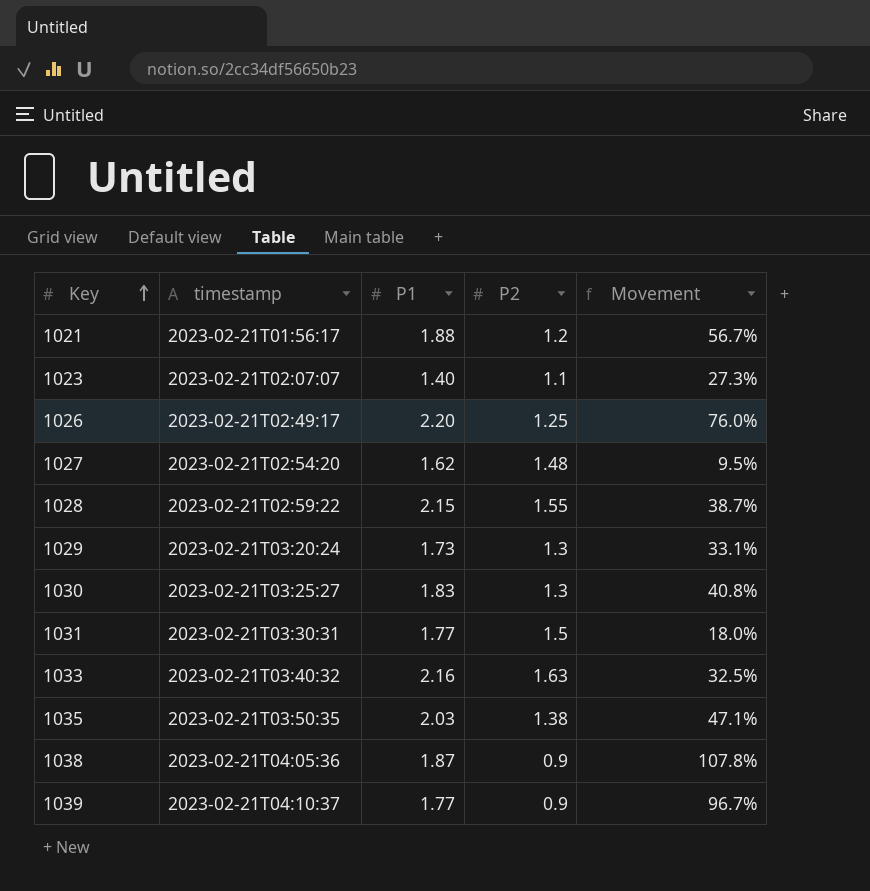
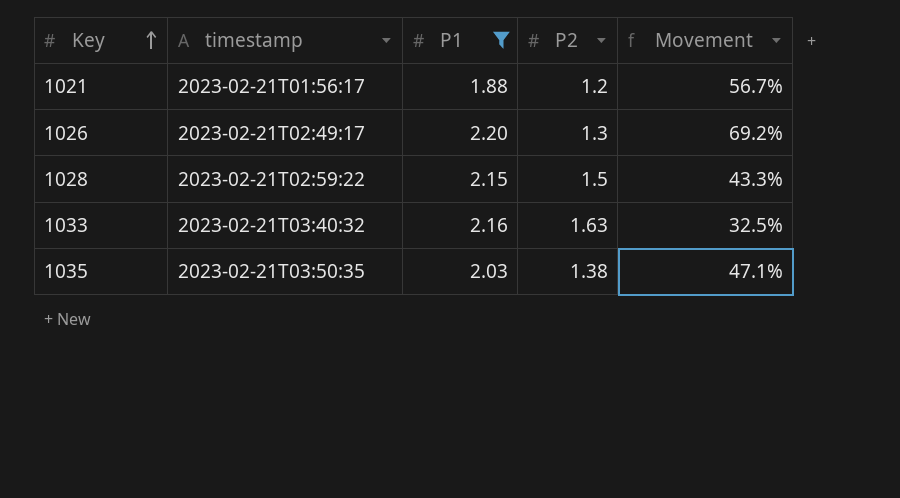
filter: none -> P1 >= 1.88
1026 | P2: 1.25 -> 1.3
1026 | Movement: 76.0% -> 69.2%
1028 | P2: 1.55 -> 1.5
1028 | Movement: 38.7% -> 43.3%

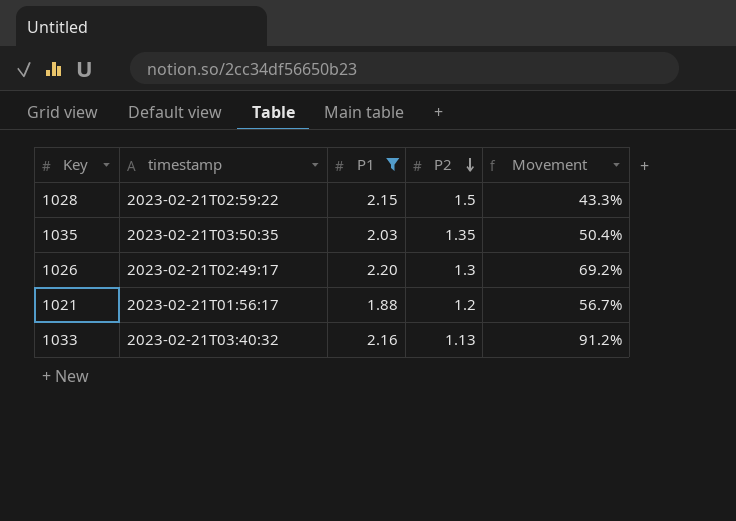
row order: Key ascending -> P2 descending
1035 | P2: 1.38 -> 1.35
1035 | Movement: 47.1% -> 50.4%
1033 | P2: 1.63 -> 1.13
1033 | Movement: 32.5% -> 91.2%

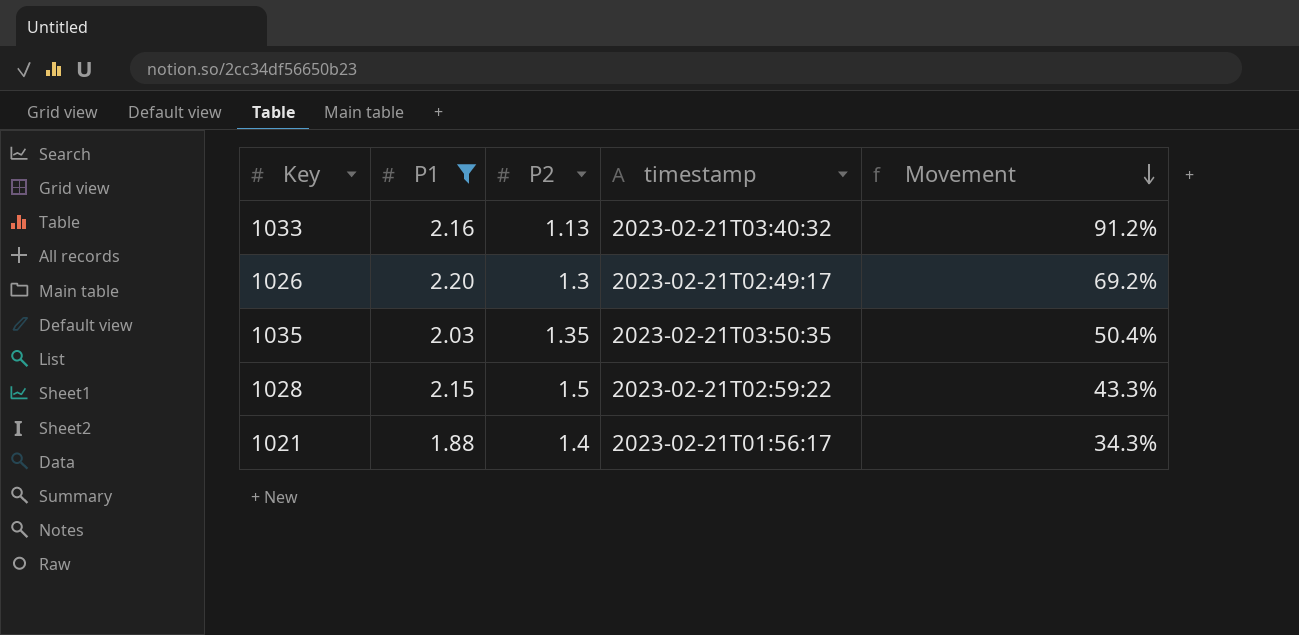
row order: P2 descending -> Movement descending
column timestamp | position: 2 -> 4
1021 | P2: 1.2 -> 1.4
1021 | Movement: 56.7% -> 34.3%

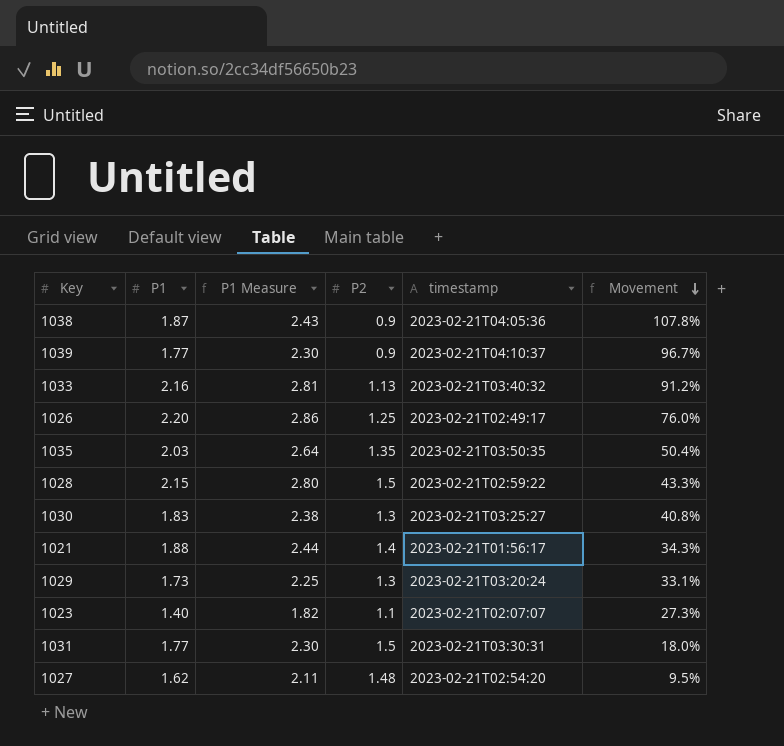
filter: P1 >= 1.88 -> none
column P1 Measure | formula: none -> [P1] * 1.3
1026 | P2: 1.3 -> 1.25
1026 | Movement: 69.2% -> 76.0%

